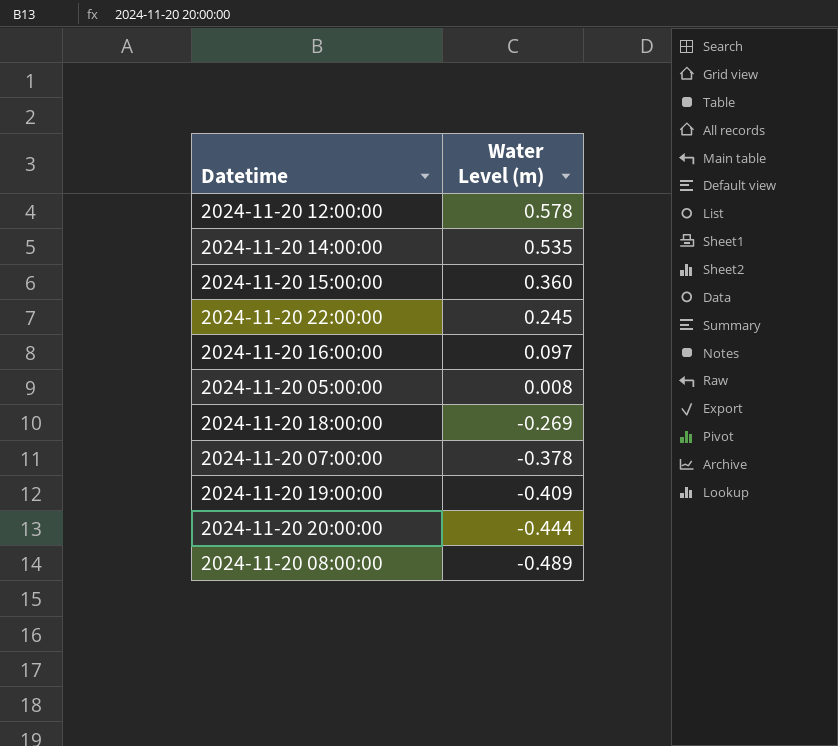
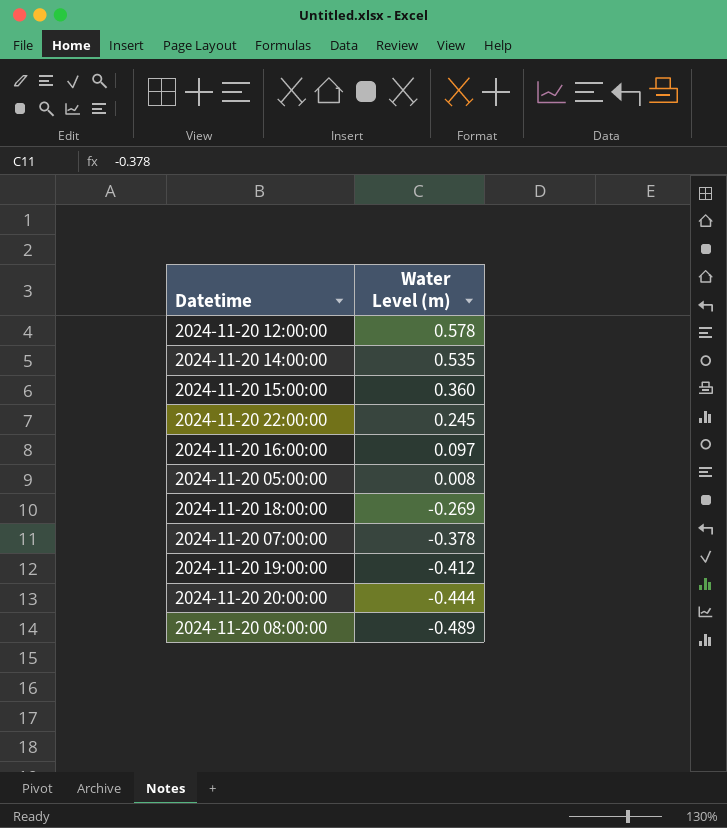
2024-11-20 19:00:00 | Water Level (m): -0.409 -> -0.412

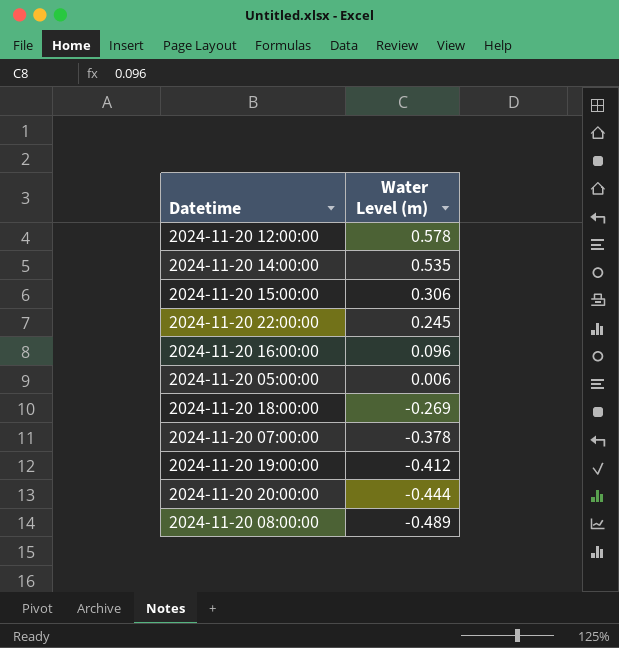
2024-11-20 15:00:00 | Water Level (m): 0.360 -> 0.306
2024-11-20 16:00:00 | Water Level (m): 0.097 -> 0.096
2024-11-20 05:00:00 | Water Level (m): 0.008 -> 0.006

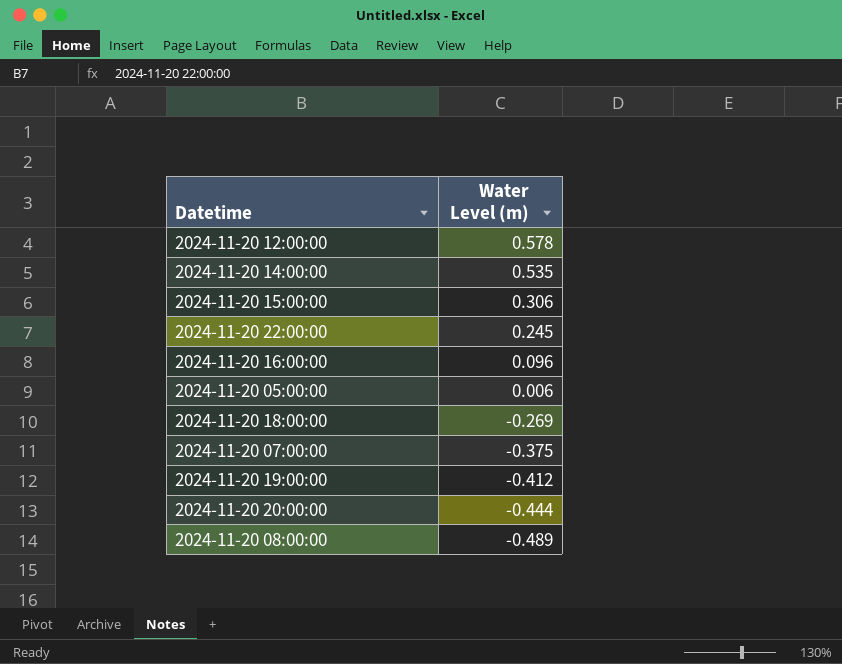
2024-11-20 07:00:00 | Water Level (m): -0.378 -> -0.375

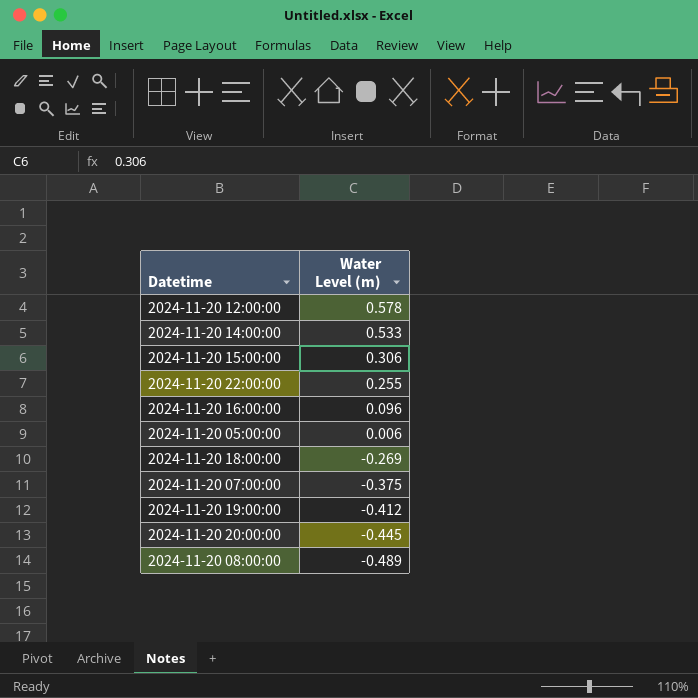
2024-11-20 14:00:00 | Water Level (m): 0.535 -> 0.533
2024-11-20 22:00:00 | Water Level (m): 0.245 -> 0.255
2024-11-20 20:00:00 | Water Level (m): -0.444 -> -0.445

